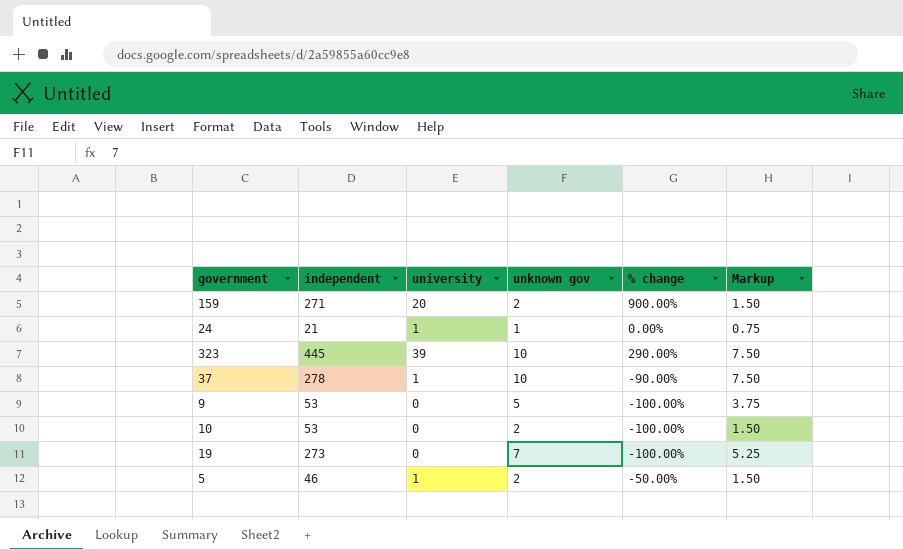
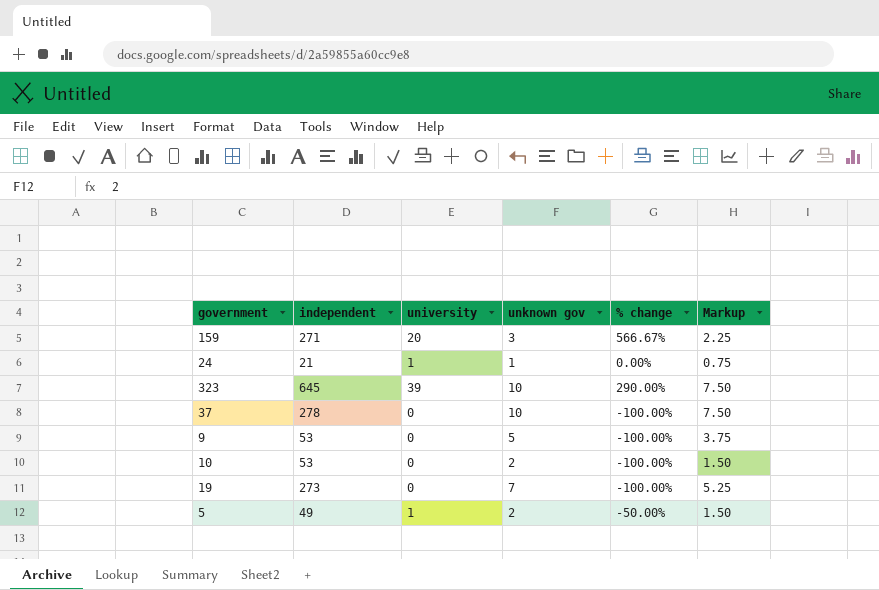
159 | unknown gov: 2 -> 3
159 | % change: 900.00% -> 566.67%
159 | Markup: 1.50 -> 2.25
323 | independent: 445 -> 645
37 | university: 1 -> 0
37 | % change: -90.00% -> -100.00%
5 | independent: 46 -> 49

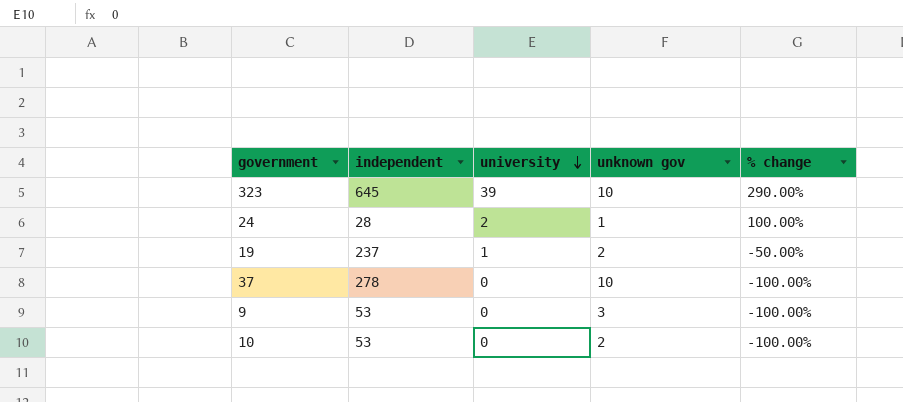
row order: none -> university descending
column Markup | formula: [unknown gov] * 0.75 -> none
row 159: 271 | 20 | 3 | 566.67% | 2.25 -> none
row 5: 49 | 1 | 2 | -50.00% | 1.50 -> none
24 | independent: 21 -> 28
24 | university: 1 -> 2
24 | % change: 0.00% -> 100.00%
19 | independent: 273 -> 237
19 | university: 0 -> 1
19 | unknown gov: 7 -> 2
19 | % change: -100.00% -> -50.00%
9 | unknown gov: 5 -> 3

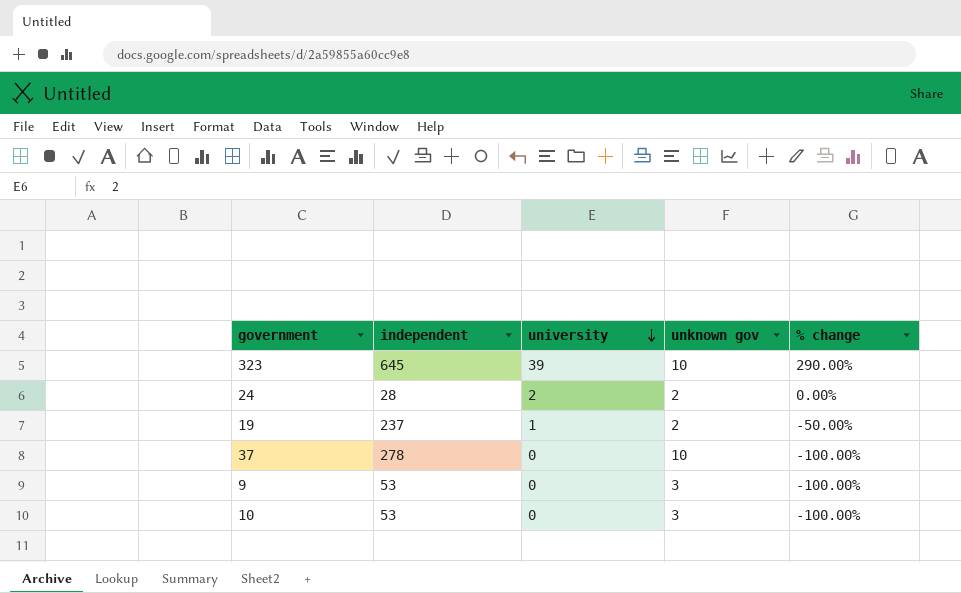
24 | unknown gov: 1 -> 2
24 | % change: 100.00% -> 0.00%
10 | unknown gov: 2 -> 3

